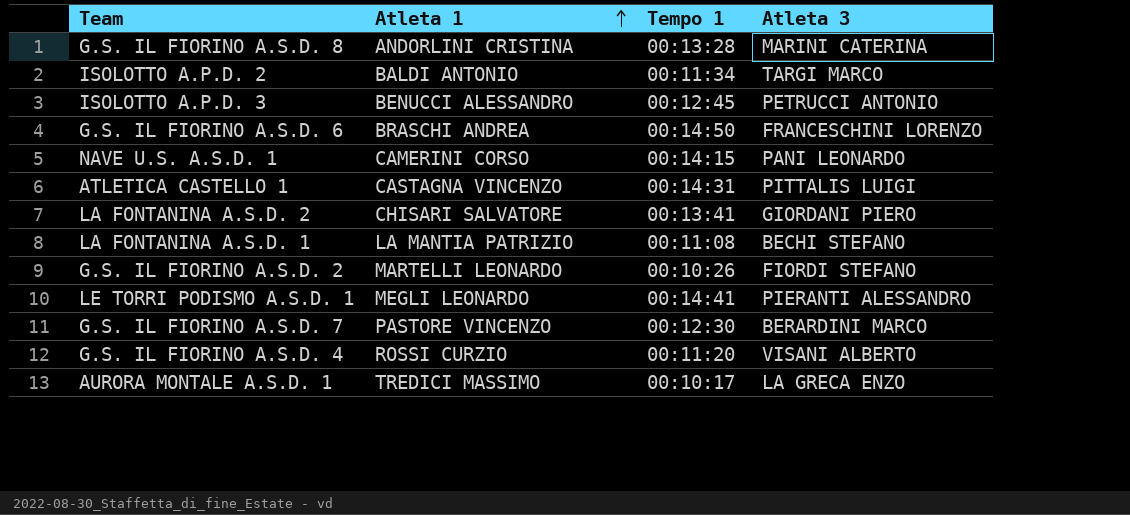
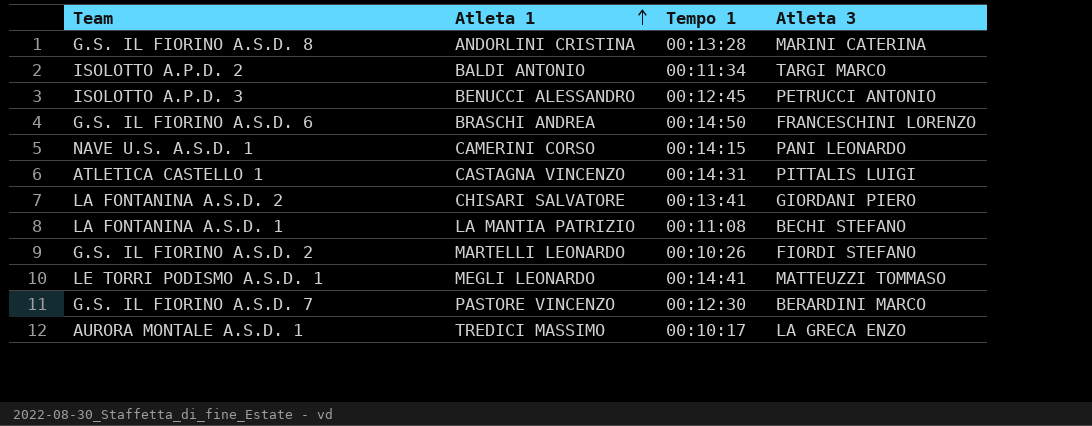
row G.S. IL FIORINO A.S.D. 4: ROSSI CURZIO | 00:11:20 | VISANI ALBERTO -> none
LE TORRI PODISMO A.S.D. 1 | Atleta 3: PIERANTI ALESSANDRO -> MATTEUZZI TOMMASO

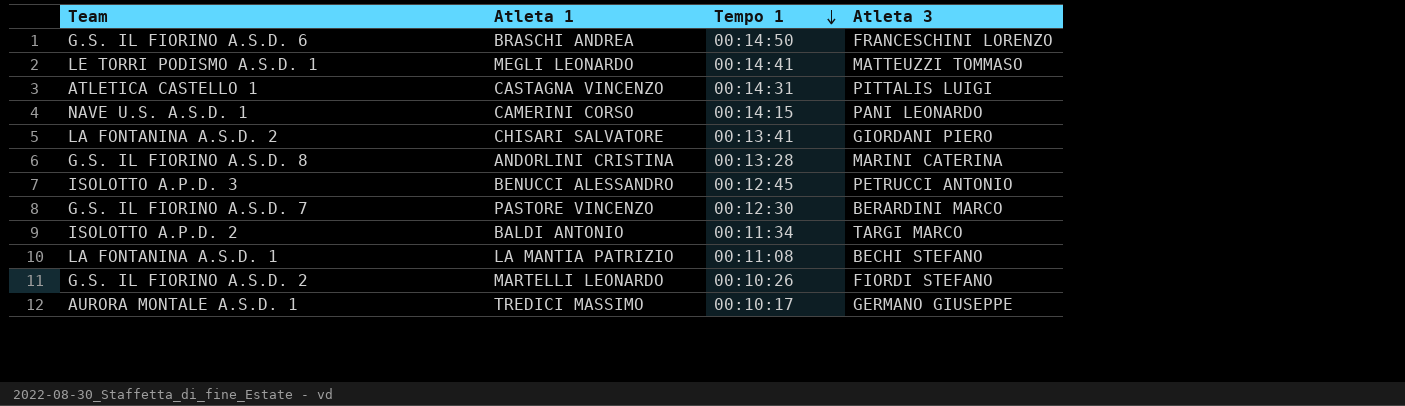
row order: Atleta 1 ascending -> Tempo 1 descending
AURORA MONTALE A.S.D. 1 | Atleta 3: LA GRECA ENZO -> GERMANO GIUSEPPE

